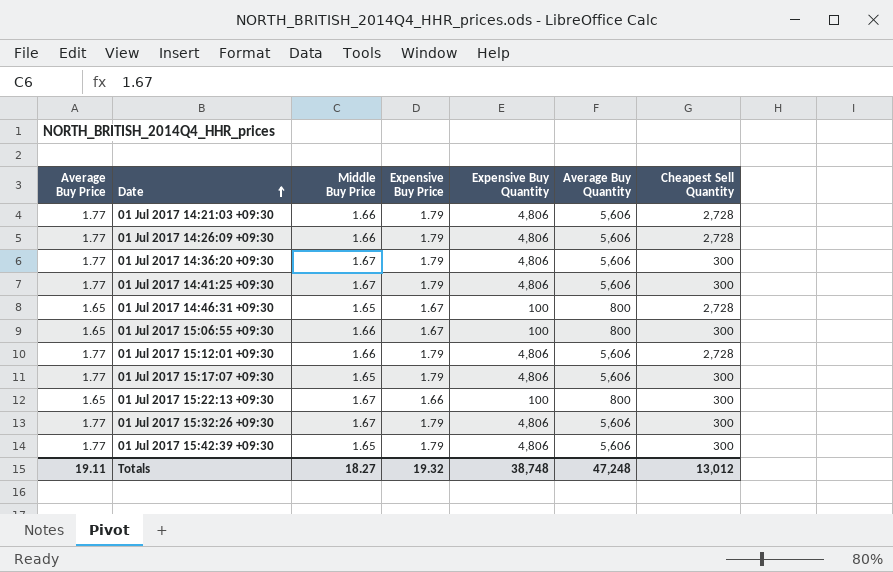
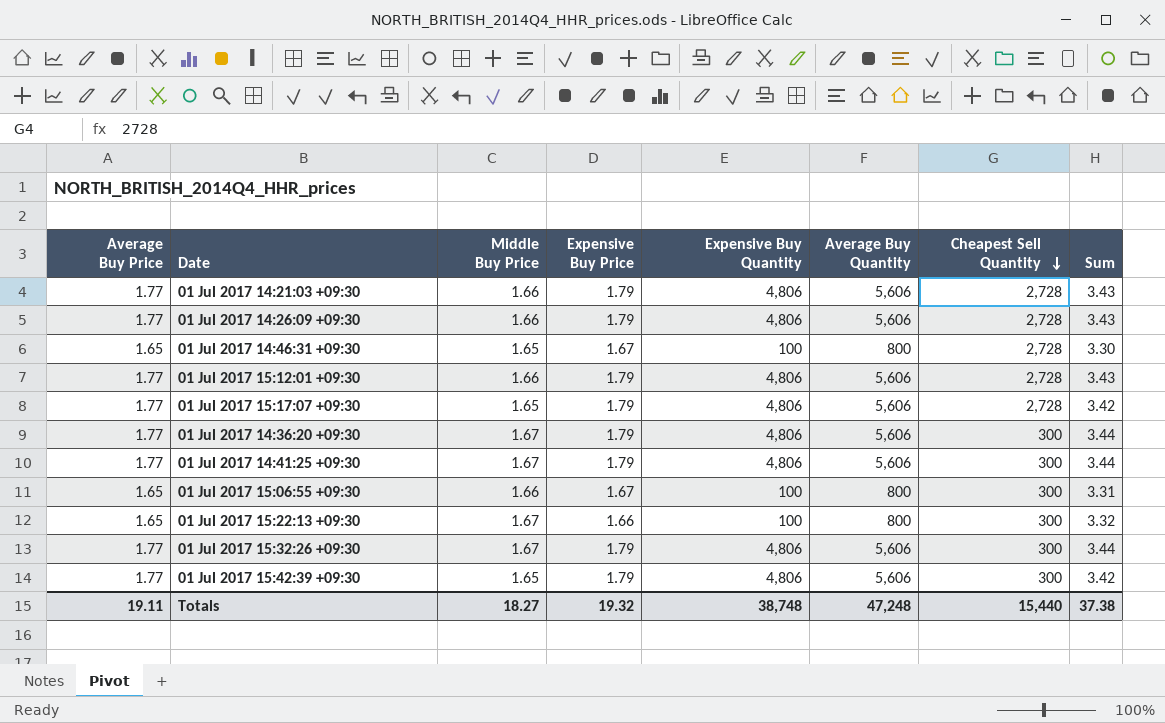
row order: Date ascending -> Cheapest Sell Quantity descending
column Sum | formula: none -> [Average Buy Price] + [Middle Buy Price]
01 Jul 2017 15:17:07 +09:30 | Cheapest Sell Quantity: 300 -> 2,728
Totals | Cheapest Sell Quantity: 13,012 -> 15,440

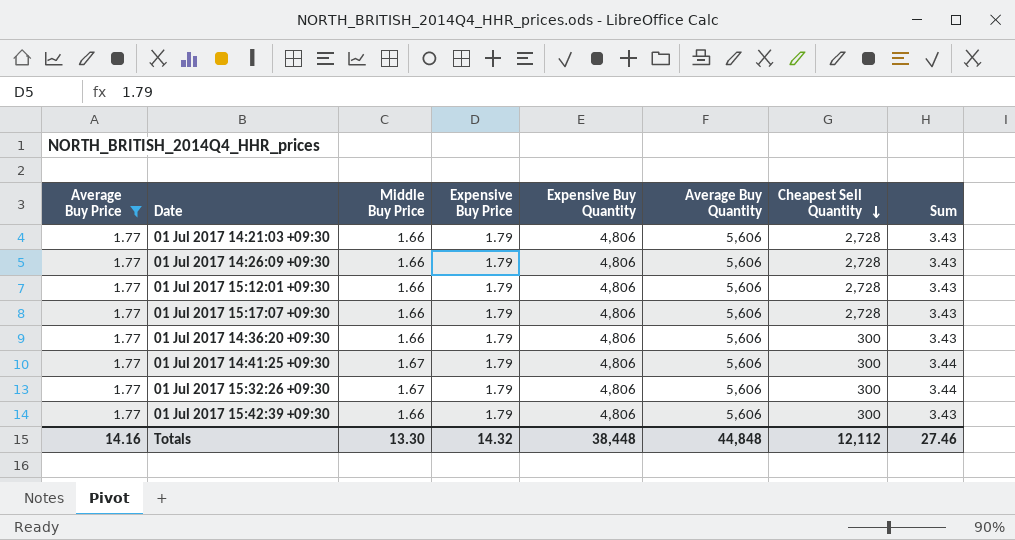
filter: none -> Average Buy Price = 1.77
01 Jul 2017 15:17:07 +09:30 | Middle Buy Price: 1.65 -> 1.66
01 Jul 2017 15:17:07 +09:30 | Sum: 3.42 -> 3.43
01 Jul 2017 14:36:20 +09:30 | Middle Buy Price: 1.67 -> 1.66
01 Jul 2017 14:36:20 +09:30 | Sum: 3.44 -> 3.43
01 Jul 2017 15:42:39 +09:30 | Middle Buy Price: 1.65 -> 1.66
01 Jul 2017 15:42:39 +09:30 | Sum: 3.42 -> 3.43
Totals | Average Buy Price: 19.11 -> 14.16
Totals | Middle Buy Price: 18.27 -> 13.30
Totals | Expensive Buy Price: 19.32 -> 14.32
Totals | Expensive Buy Quantity: 38,748 -> 38,448
Totals | Average Buy Quantity: 47,248 -> 44,848
Totals | Cheapest Sell Quantity: 15,440 -> 12,112
Totals | Sum: 37.38 -> 27.46

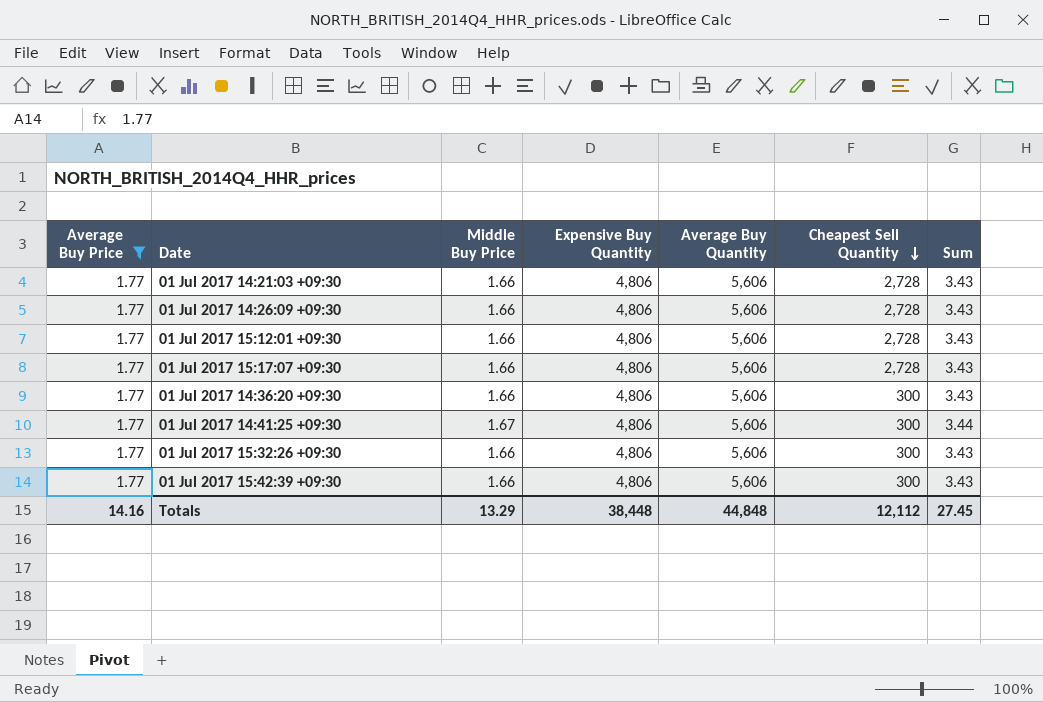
column Expensive Buy Price | position: 4 -> none
01 Jul 2017 15:32:26 +09:30 | Middle Buy Price: 1.67 -> 1.66
01 Jul 2017 15:32:26 +09:30 | Sum: 3.44 -> 3.43
Totals | Middle Buy Price: 13.30 -> 13.29
Totals | Sum: 27.46 -> 27.45

